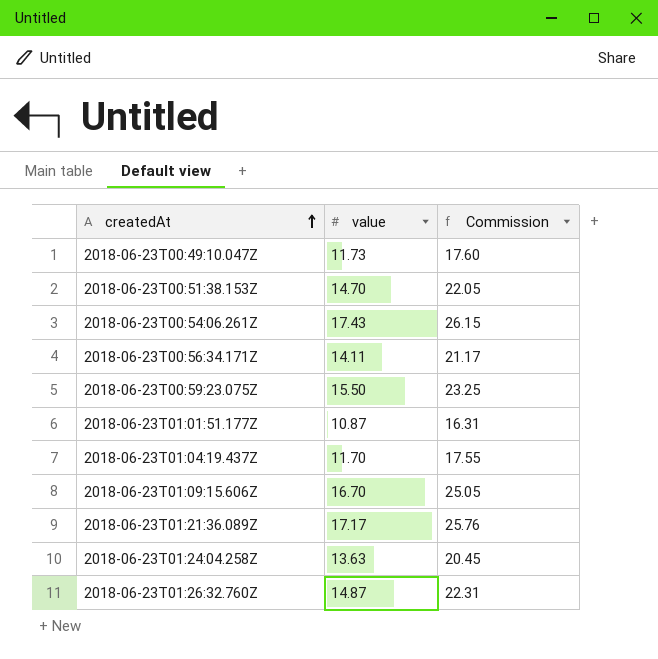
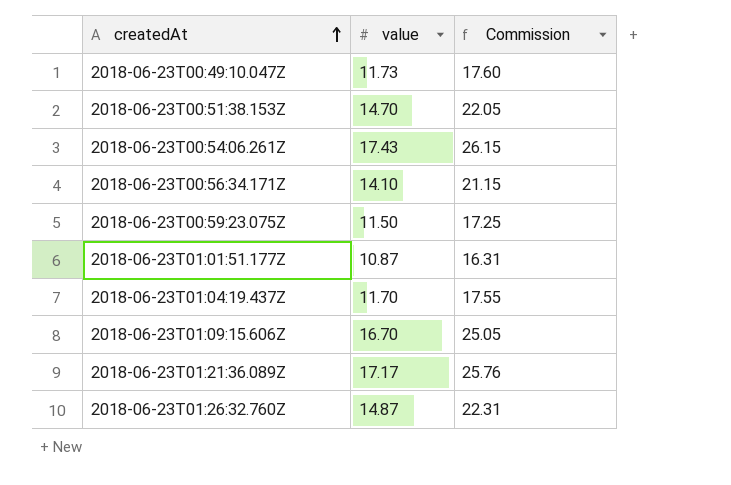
row 2018-06-23T01:24:04.258Z: 13.63 | 20.45 -> none
2018-06-23T00:56:34.171Z | value: 14.11 -> 14.10
2018-06-23T00:56:34.171Z | Commission: 21.17 -> 21.15
2018-06-23T00:59:23.075Z | value: 15.50 -> 11.50
2018-06-23T00:59:23.075Z | Commission: 23.25 -> 17.25

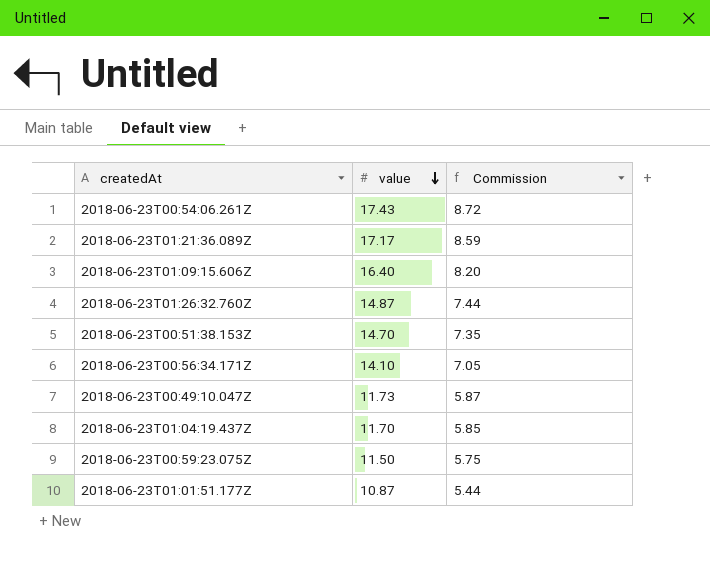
row order: createdAt ascending -> value descending
column Commission | formula: [value] * 1.5 -> [value] * 0.5
2018-06-23T01:09:15.606Z | value: 16.70 -> 16.40

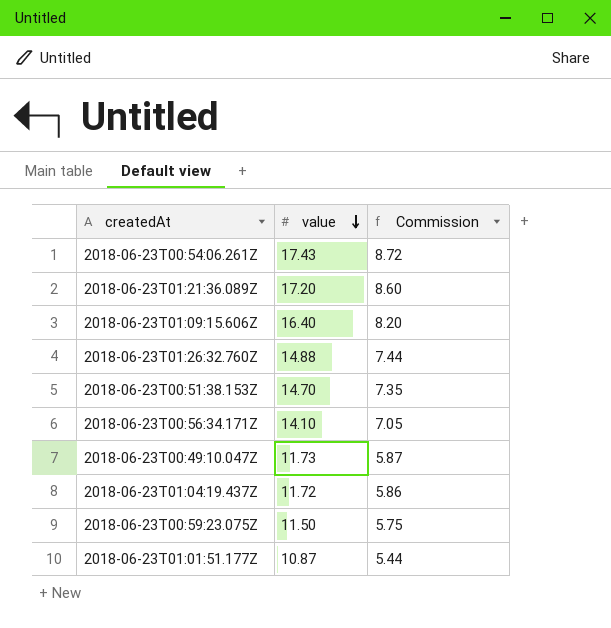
2018-06-23T01:21:36.089Z | value: 17.17 -> 17.20
2018-06-23T01:21:36.089Z | Commission: 8.59 -> 8.60
2018-06-23T01:26:32.760Z | value: 14.87 -> 14.88
2018-06-23T01:04:19.437Z | value: 11.70 -> 11.72
2018-06-23T01:04:19.437Z | Commission: 5.85 -> 5.86

